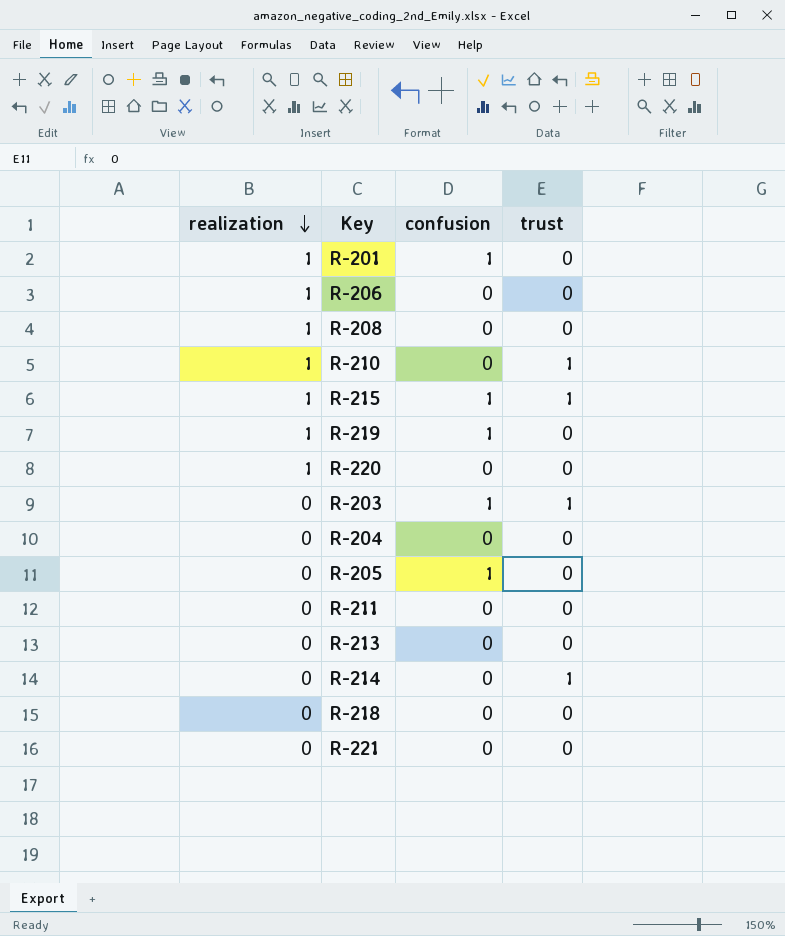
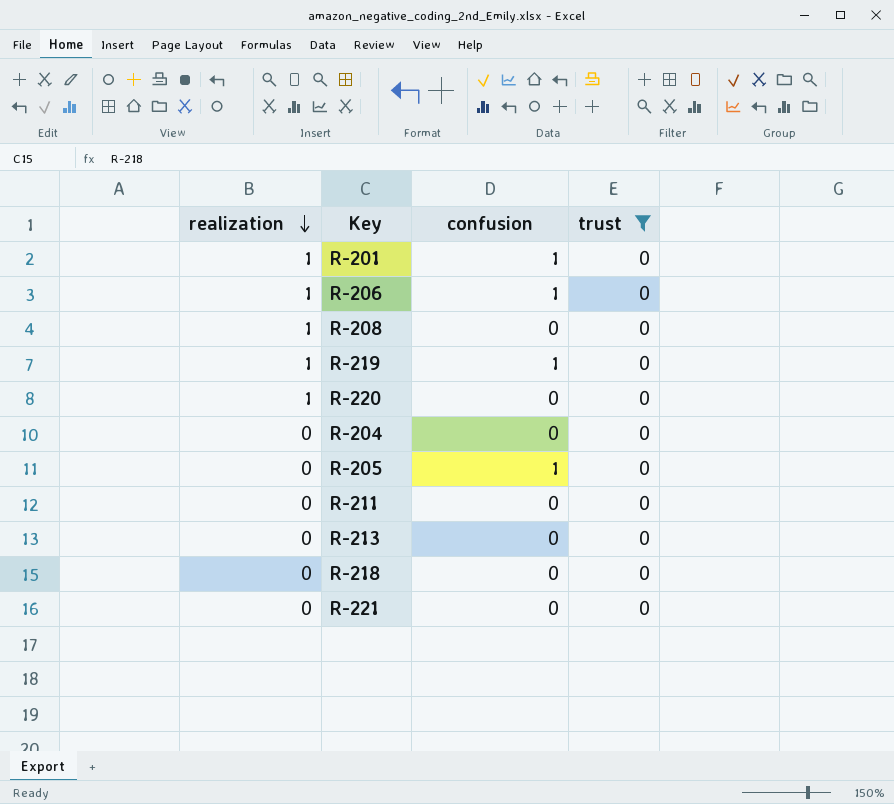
filter: none -> trust = 0
R-206 | confusion: 0 -> 1

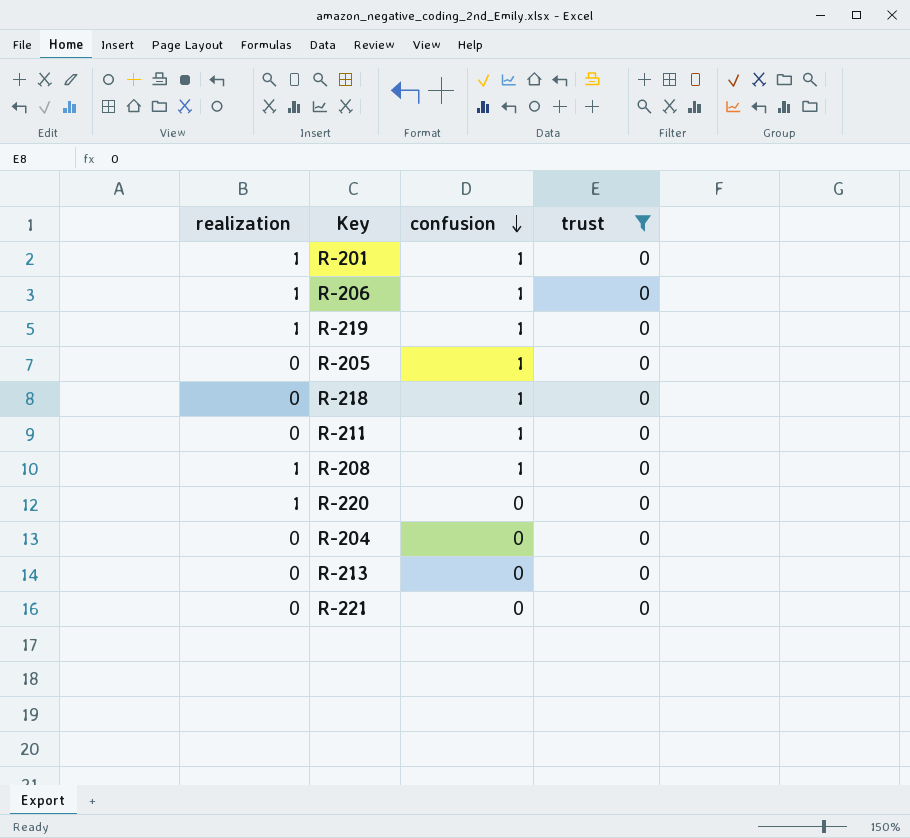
row order: realization descending -> confusion descending
R-218 | confusion: 0 -> 1
R-211 | confusion: 0 -> 1
R-208 | confusion: 0 -> 1

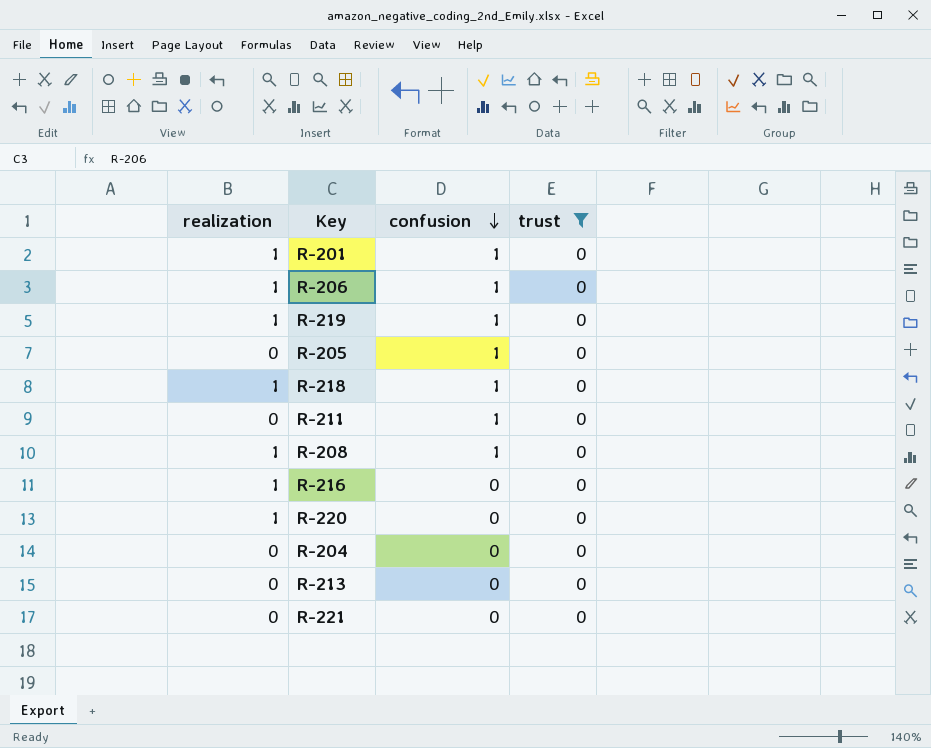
R-218 | realization: 0 -> 1
row R-216: none -> 1 | 0 | 0

